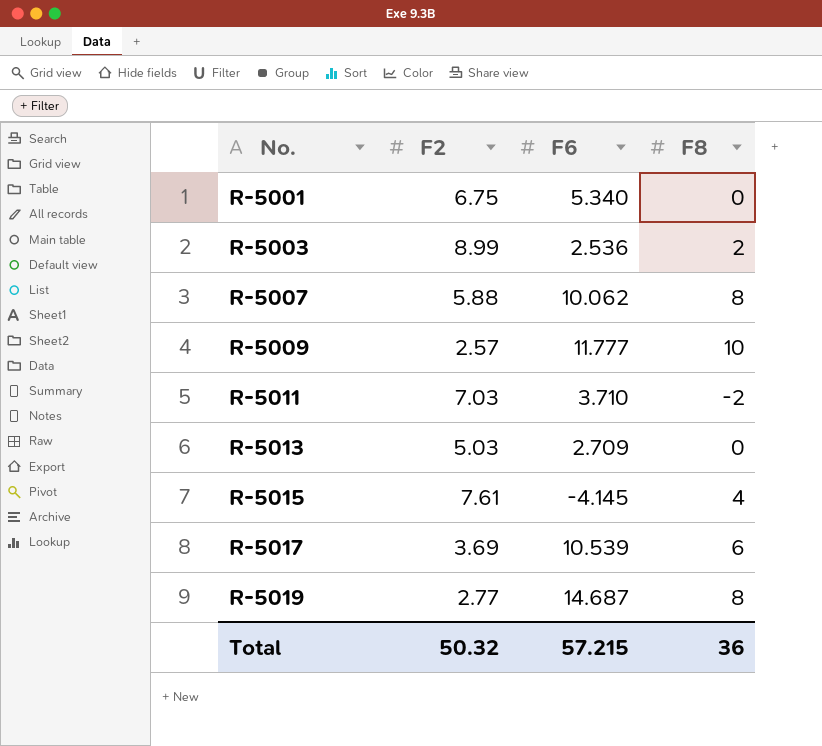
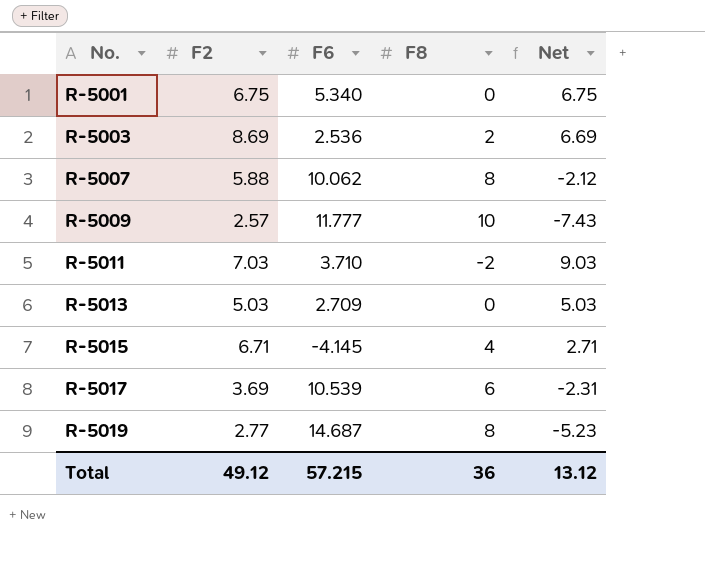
column Net | formula: none -> [F2] - [F8]
R-5003 | F2: 8.99 -> 8.69
R-5015 | F2: 7.61 -> 6.71
Total | F2: 50.32 -> 49.12

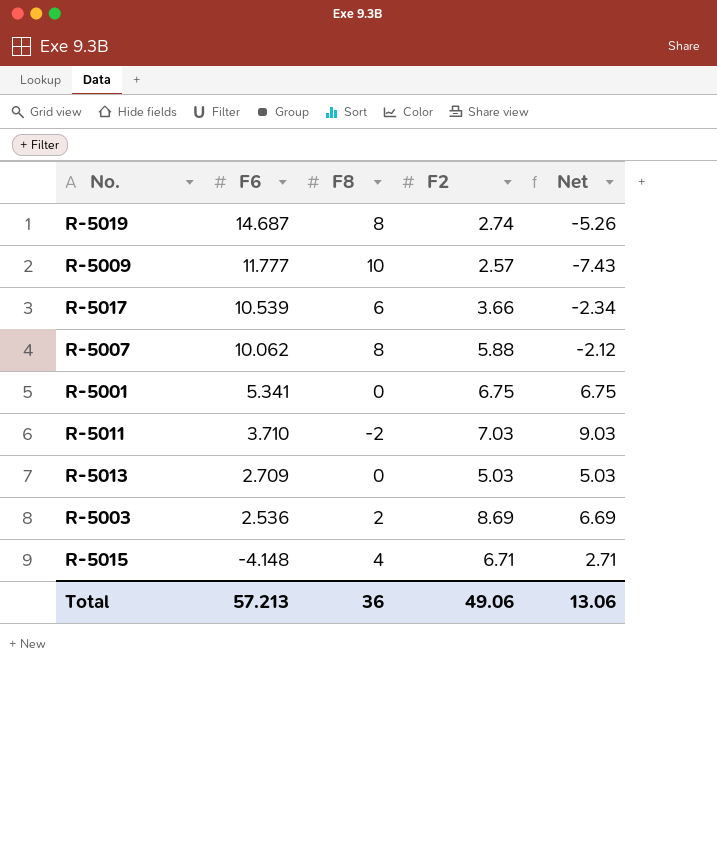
row order: No. ascending -> F6 descending
column F2 | position: 2 -> 4
R-5019 | F2: 2.77 -> 2.74
R-5019 | Net: -5.23 -> -5.26
R-5017 | F2: 3.69 -> 3.66
R-5017 | Net: -2.31 -> -2.34
R-5001 | F6: 5.340 -> 5.341
R-5015 | F6: -4.145 -> -4.148
Total | F6: 57.215 -> 57.213
Total | F2: 49.12 -> 49.06
Total | Net: 13.12 -> 13.06

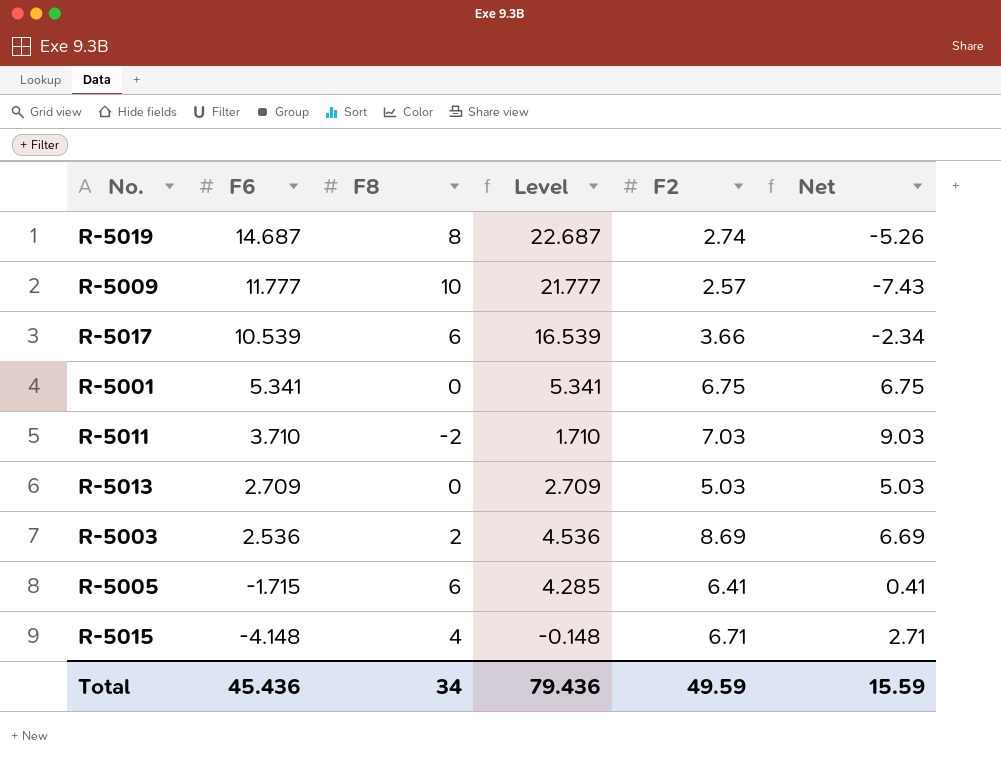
column Level | formula: none -> [F6] + [F8]
row R-5007: 10.062 | 8 | 5.88 | -2.12 -> none
row R-5005: none -> -1.715 | 6 | 4.285 | 6.41 | 0.41
Total | F6: 57.213 -> 45.436
Total | F8: 36 -> 34
Total | F2: 49.06 -> 49.59
Total | Net: 13.06 -> 15.59

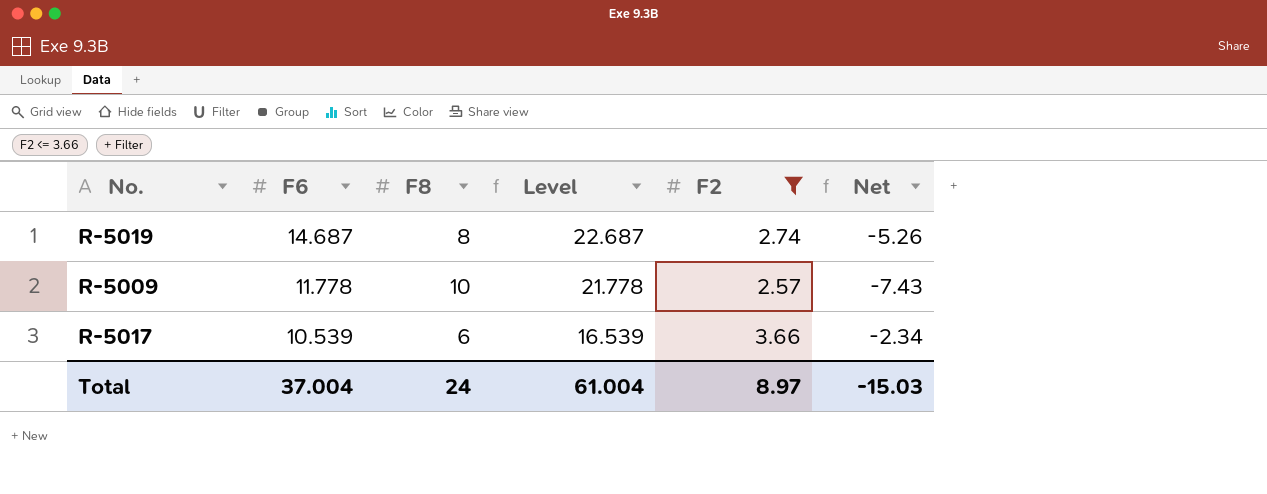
filter: none -> F2 <= 3.66
R-5009 | F6: 11.777 -> 11.778
R-5009 | Level: 21.777 -> 21.778
Total | F6: 45.436 -> 37.004
Total | F8: 34 -> 24
Total | Level: 79.436 -> 61.004
Total | F2: 49.59 -> 8.97
Total | Net: 15.59 -> -15.03

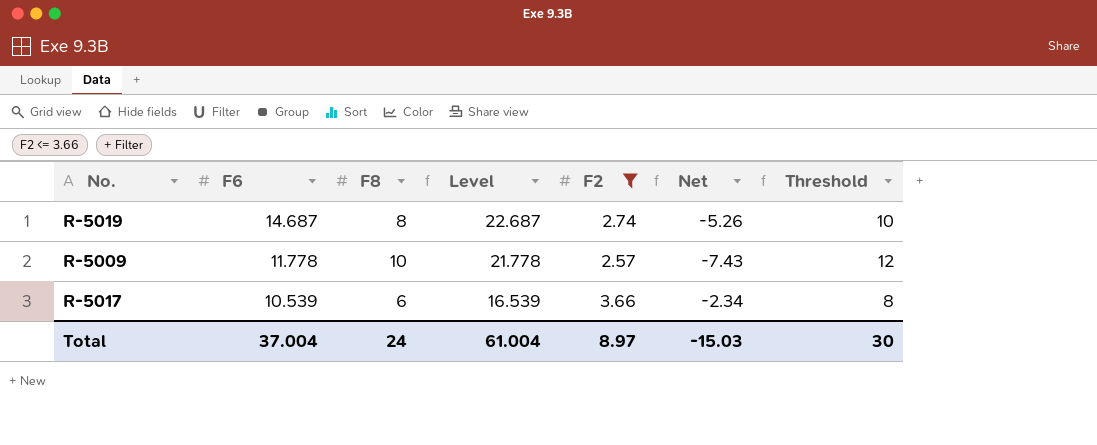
column Threshold | formula: none -> [F8] + 2

